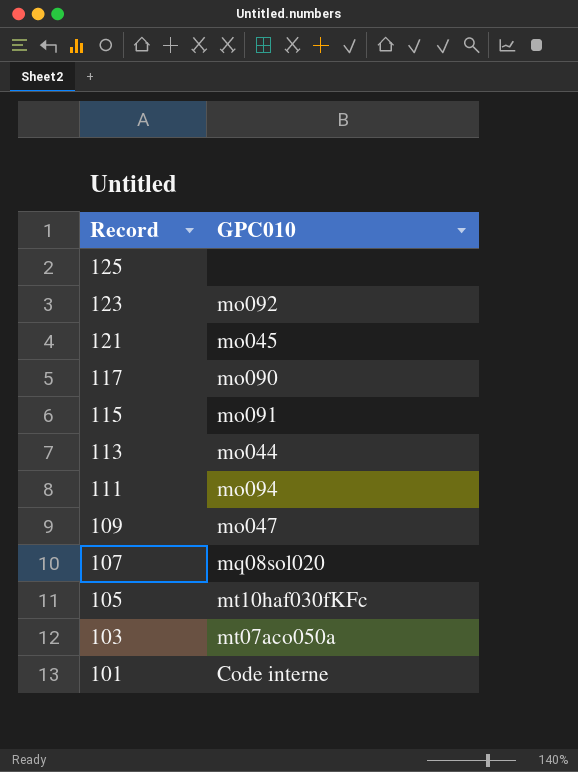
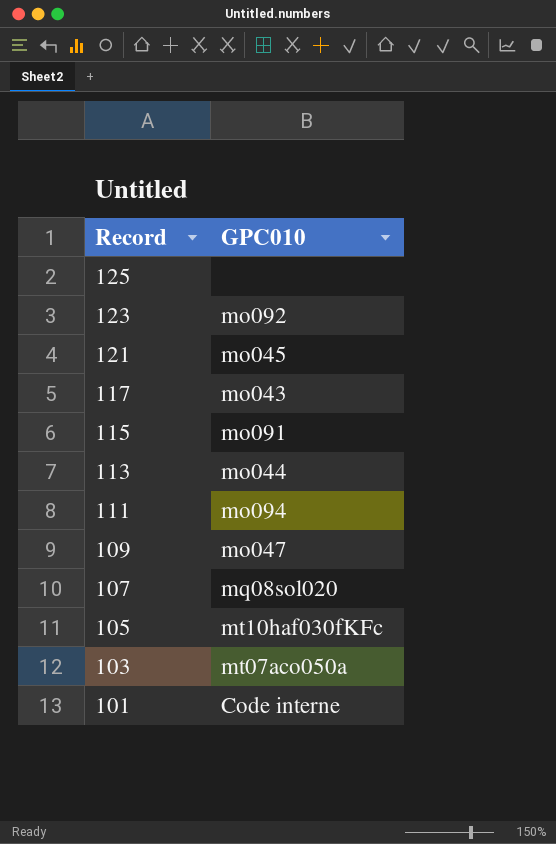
117 | GPC010: mo090 -> mo043

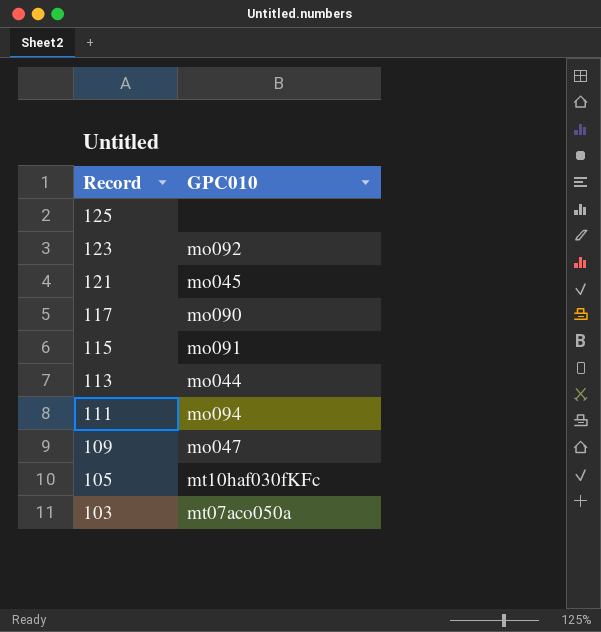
row 107: mq08sol020 -> none
row 101: Code interne -> none
117 | GPC010: mo043 -> mo090

